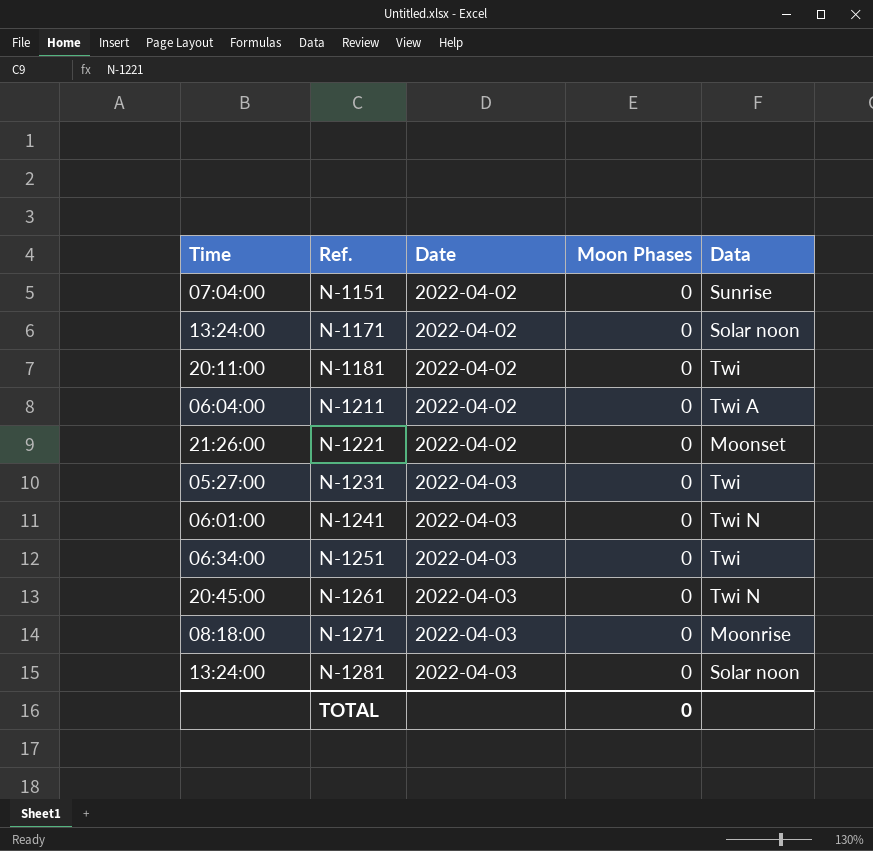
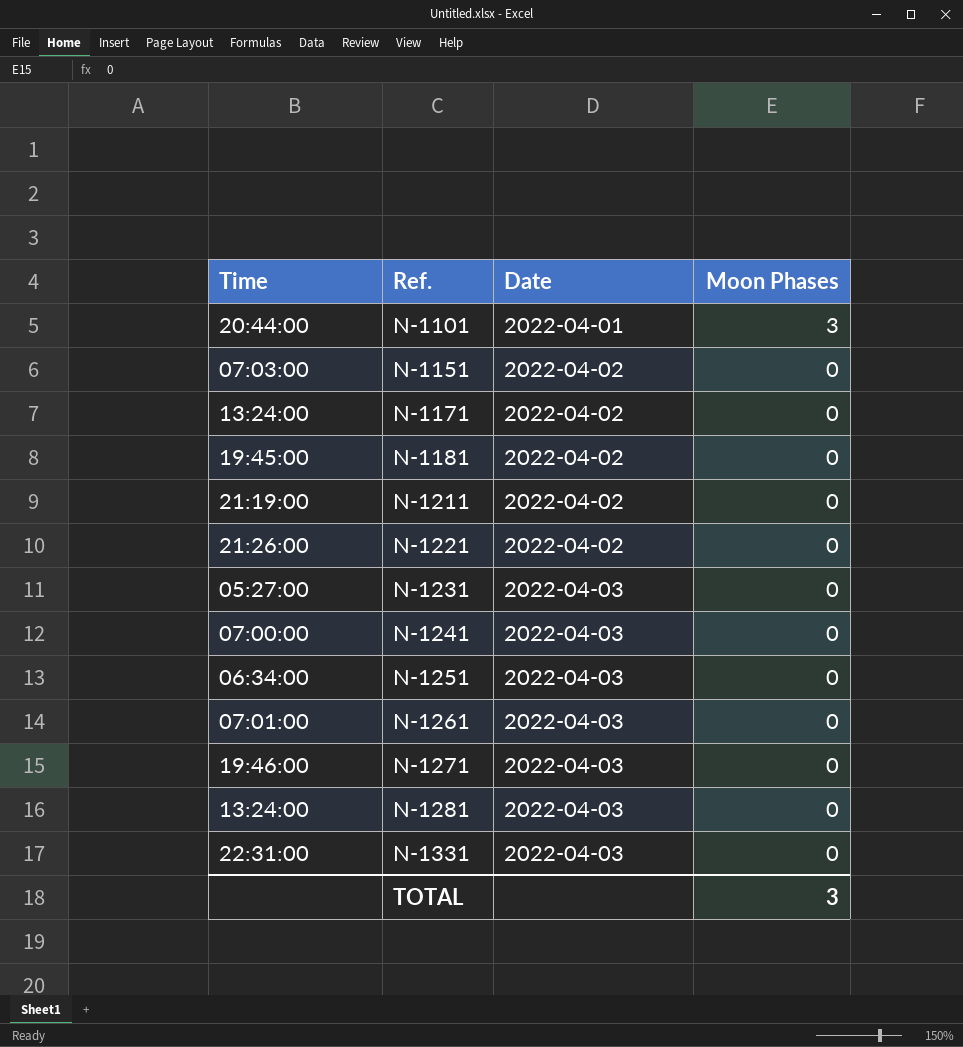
column Data | position: 5 -> none
row N-1101: none -> 20:44:00 | 2022-04-01 | 3
N-1151 | Time: 07:04:00 -> 07:03:00
N-1181 | Time: 20:11:00 -> 19:45:00
N-1211 | Time: 06:04:00 -> 21:19:00
N-1241 | Time: 06:01:00 -> 07:00:00
N-1261 | Time: 20:45:00 -> 07:01:00
N-1271 | Time: 08:18:00 -> 19:46:00
row N-1331: none -> 22:31:00 | 2022-04-03 | 0
TOTAL | Moon Phases: 0 -> 3

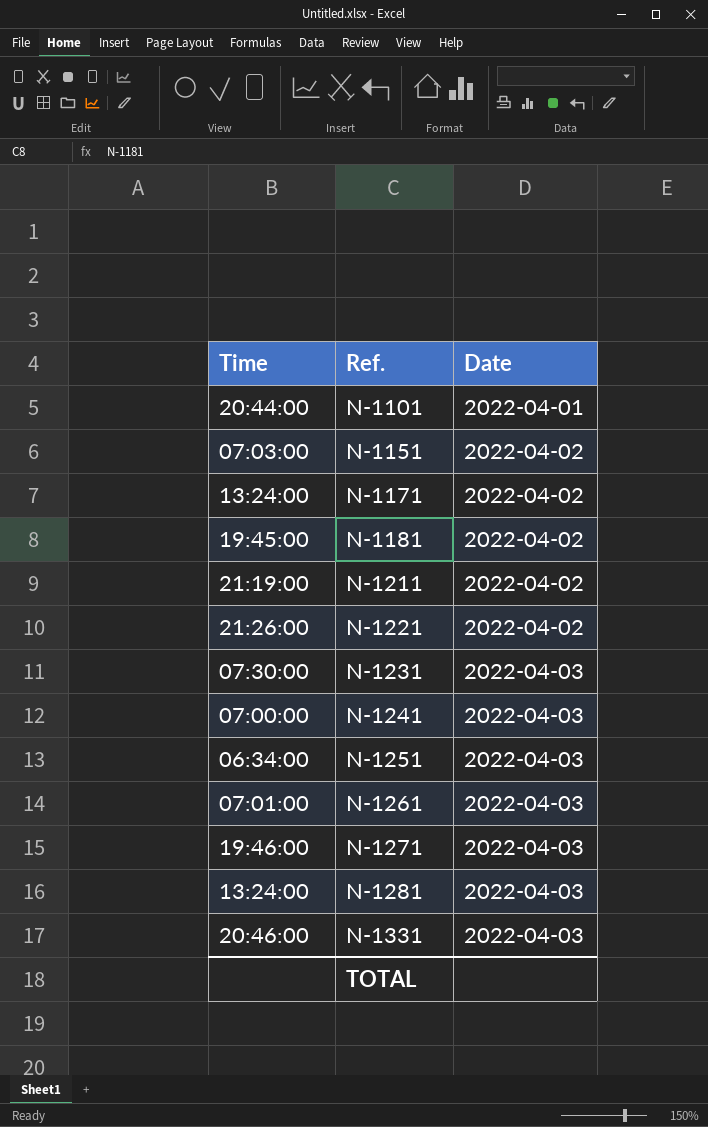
column Moon Phases | position: 4 -> none
N-1231 | Time: 05:27:00 -> 07:30:00
N-1331 | Time: 22:31:00 -> 20:46:00

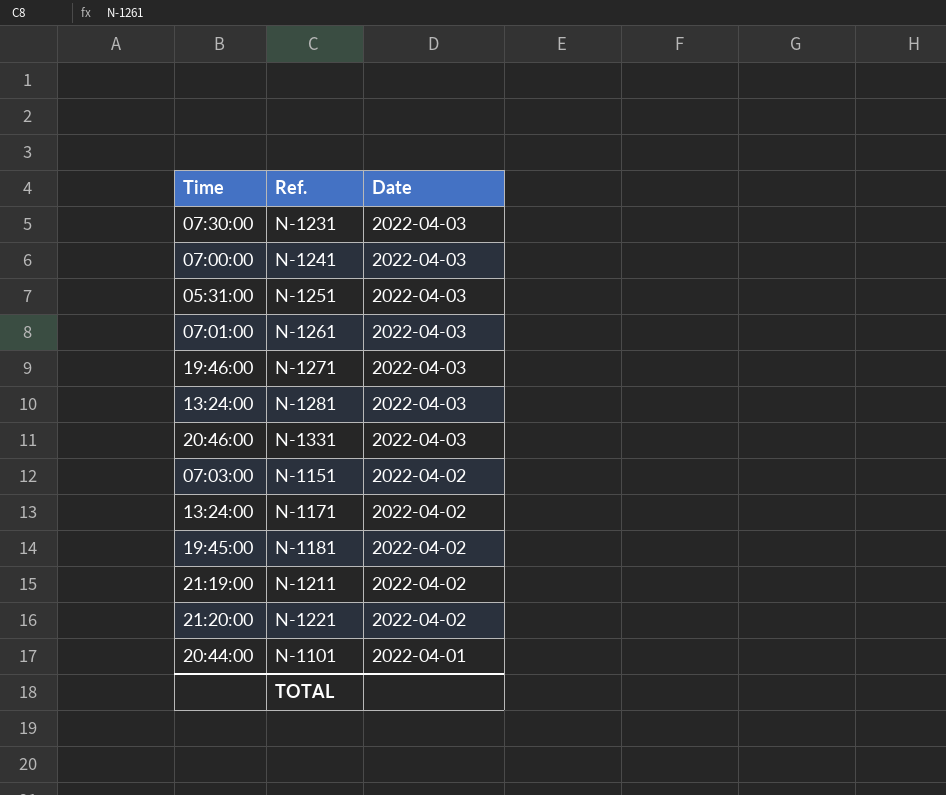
row order: Ref. ascending -> Date descending
N-1251 | Time: 06:34:00 -> 05:31:00
N-1221 | Time: 21:26:00 -> 21:20:00

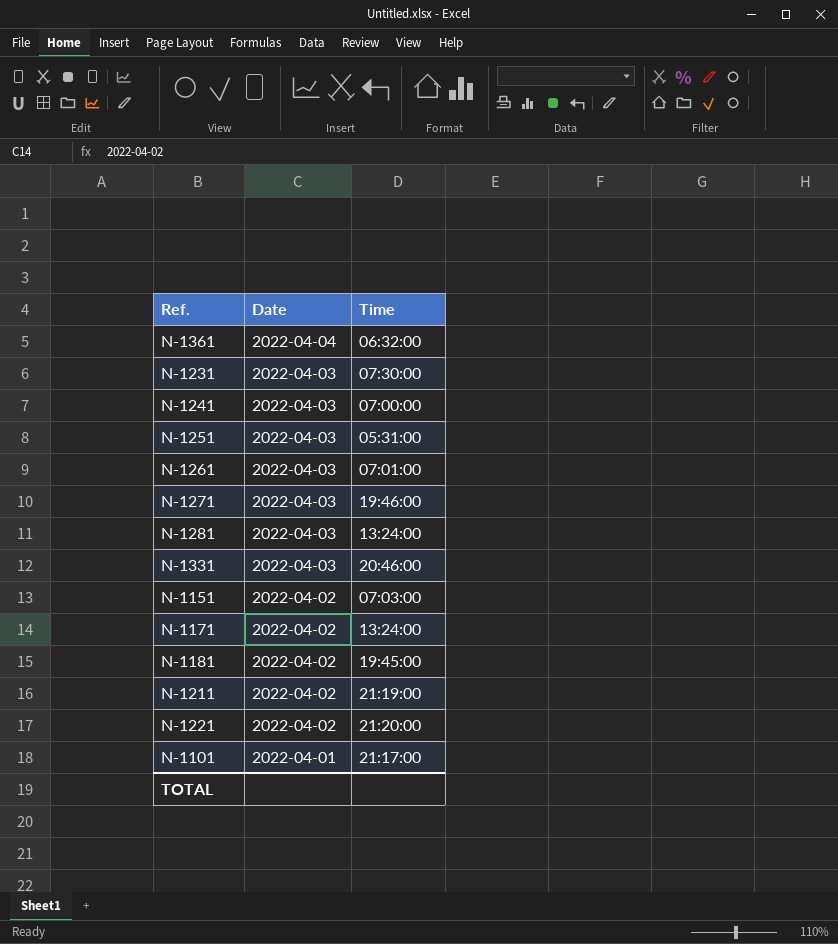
column Time | position: 1 -> 3
row N-1361: none -> 2022-04-04 | 06:32:00
N-1101 | Time: 20:44:00 -> 21:17:00

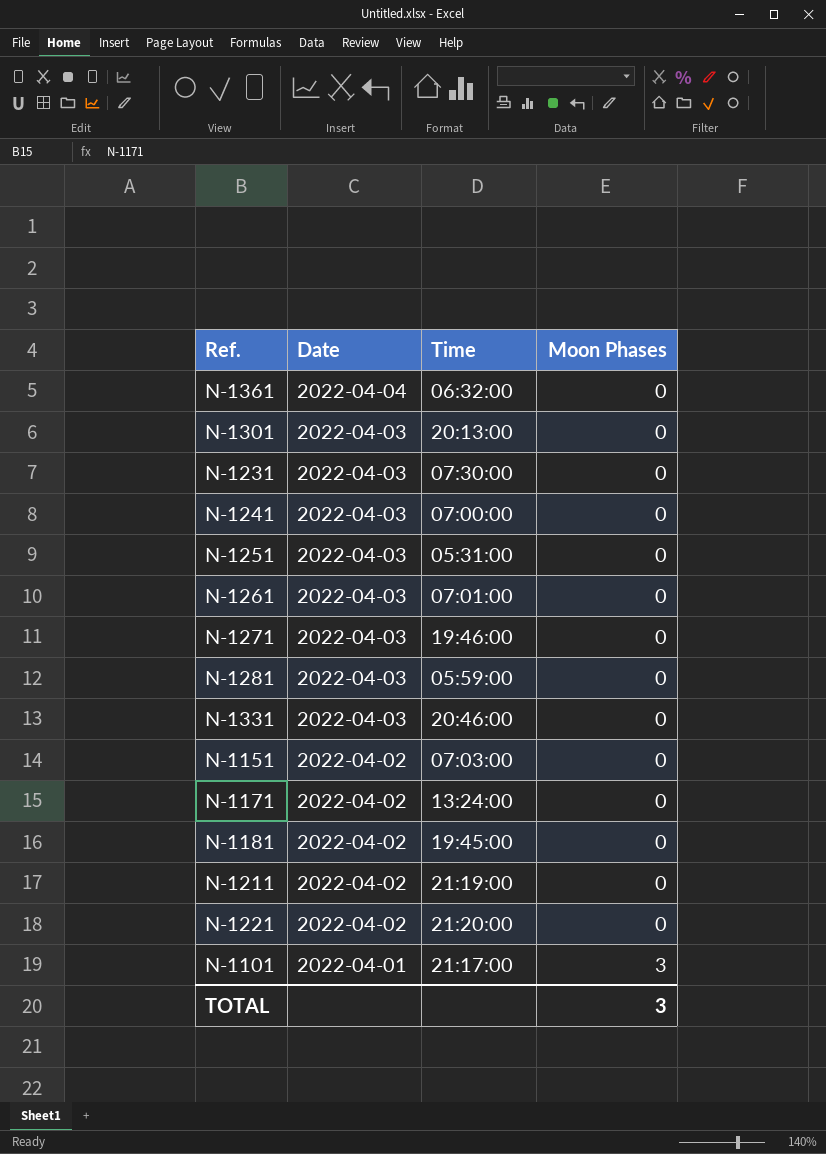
column Moon Phases | position: none -> 4
row N-1301: none -> 2022-04-03 | 20:13:00 | 0
N-1281 | Time: 13:24:00 -> 05:59:00

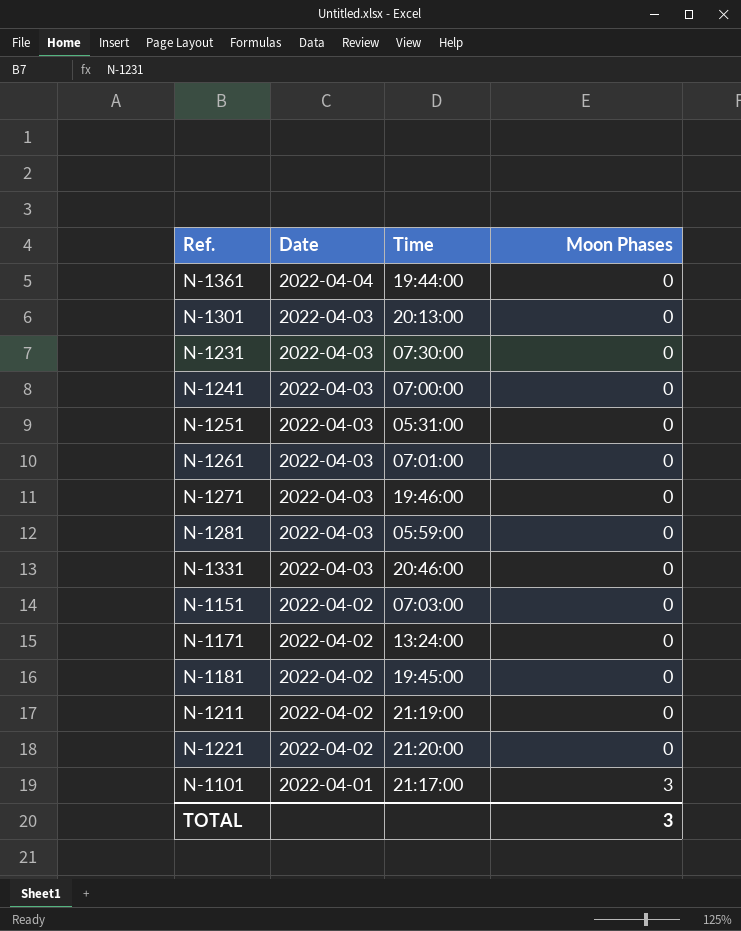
N-1361 | Time: 06:32:00 -> 19:44:00

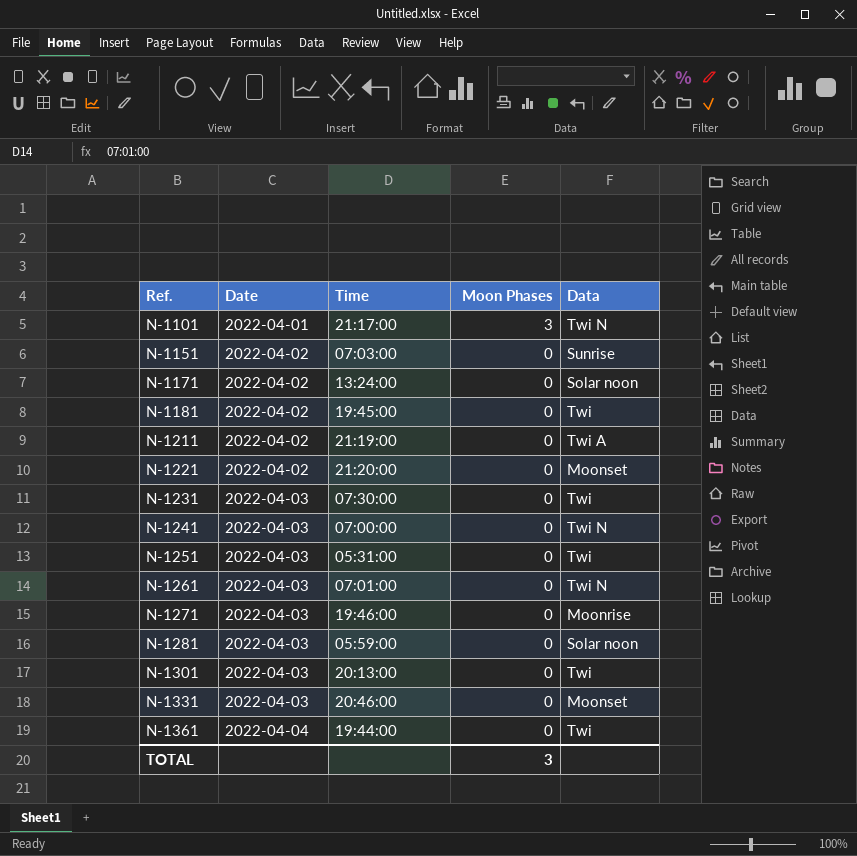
row order: Date descending -> Ref. ascending
column Data | position: none -> 5

